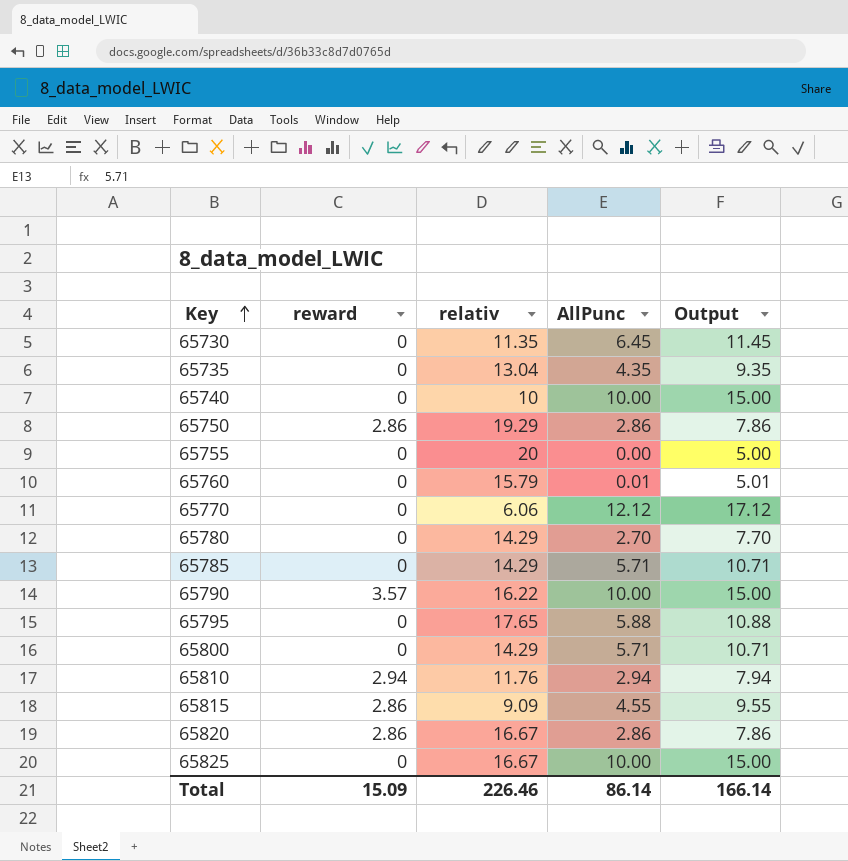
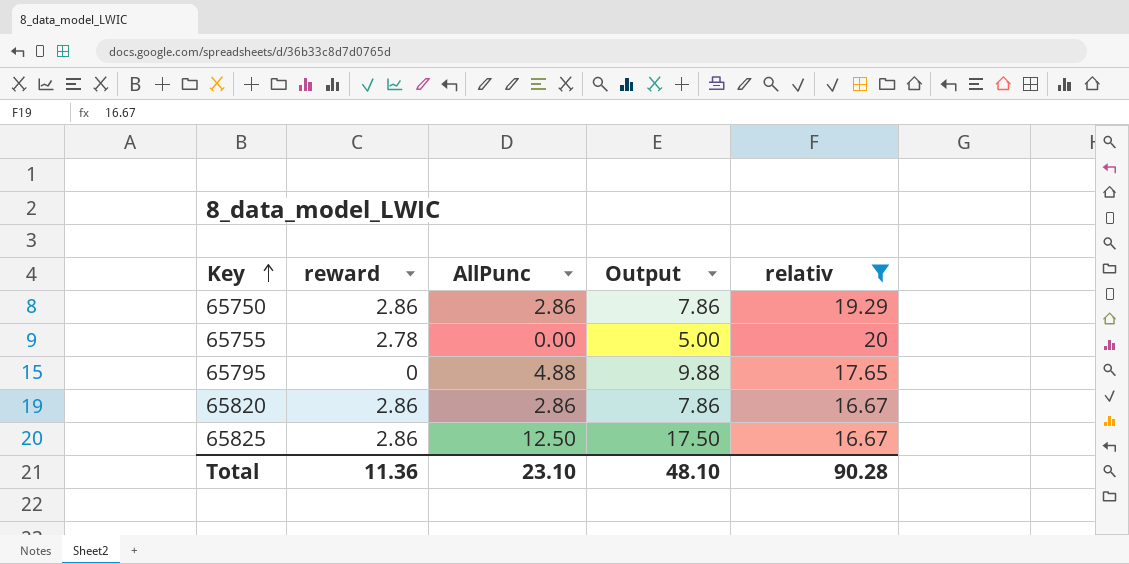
filter: none -> relativ >= 16.67
column relativ | position: 3 -> 5
65755 | reward: 0 -> 2.78
65795 | AllPunc: 5.88 -> 4.88
65795 | Output: 10.88 -> 9.88
65825 | reward: 0 -> 2.86
65825 | AllPunc: 10.00 -> 12.50
65825 | Output: 15.00 -> 17.50
Total | reward: 15.09 -> 11.36
Total | AllPunc: 86.14 -> 23.10
Total | Output: 166.14 -> 48.10
Total | relativ: 226.46 -> 90.28

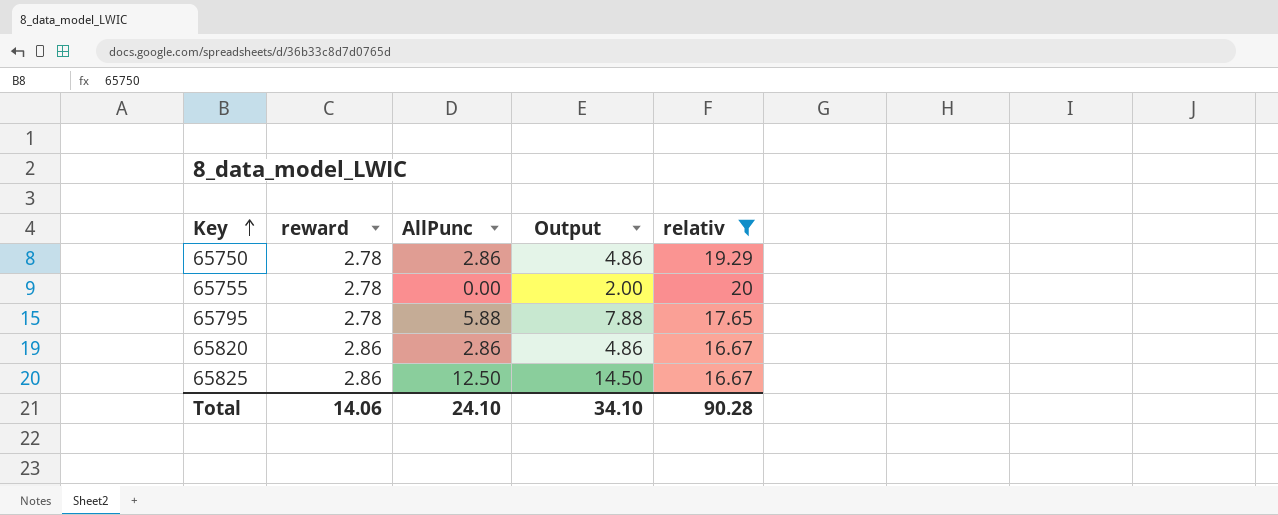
column Output | formula: [AllPunc] + 5 -> [AllPunc] + 2
65750 | reward: 2.86 -> 2.78
65795 | reward: 0 -> 2.78
65795 | AllPunc: 4.88 -> 5.88
Total | reward: 11.36 -> 14.06
Total | AllPunc: 23.10 -> 24.10
Total | Output: 48.10 -> 34.10

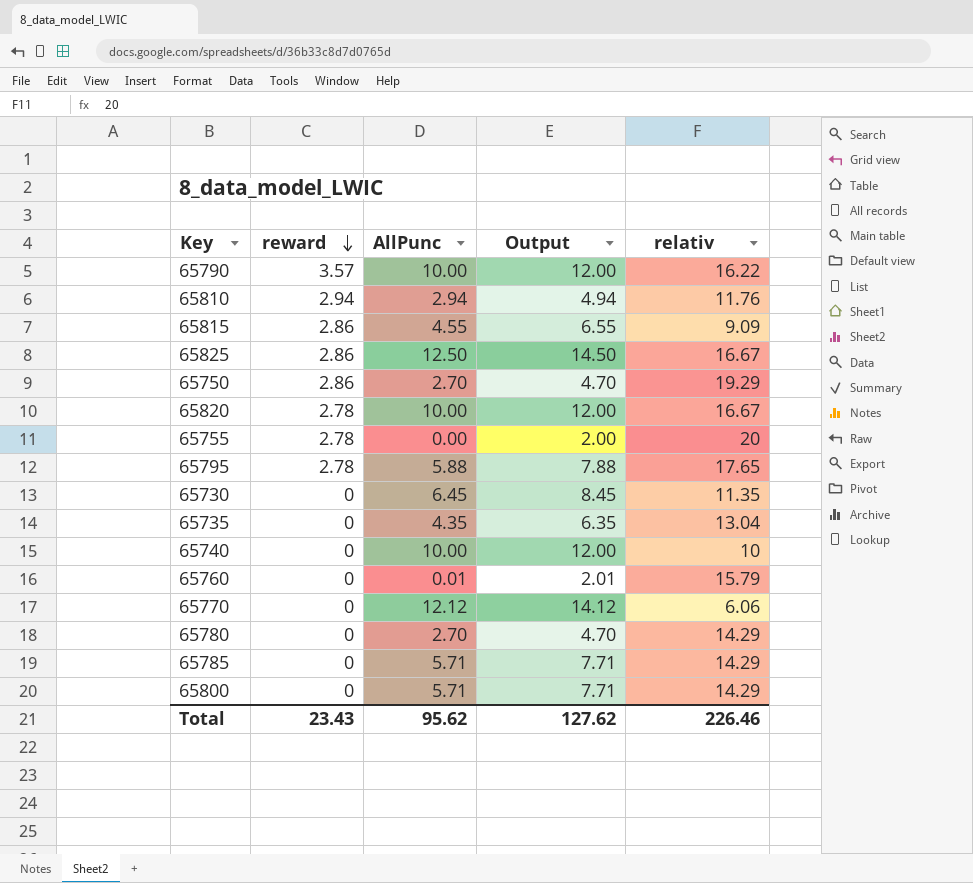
filter: relativ >= 16.67 -> none
row order: Key ascending -> reward descending
65750 | reward: 2.78 -> 2.86
65750 | AllPunc: 2.86 -> 2.70
65750 | Output: 4.86 -> 4.70
65820 | reward: 2.86 -> 2.78
65820 | AllPunc: 2.86 -> 10.00
65820 | Output: 4.86 -> 12.00
Total | reward: 14.06 -> 23.43
Total | AllPunc: 24.10 -> 95.62
Total | Output: 34.10 -> 127.62
Total | relativ: 90.28 -> 226.46

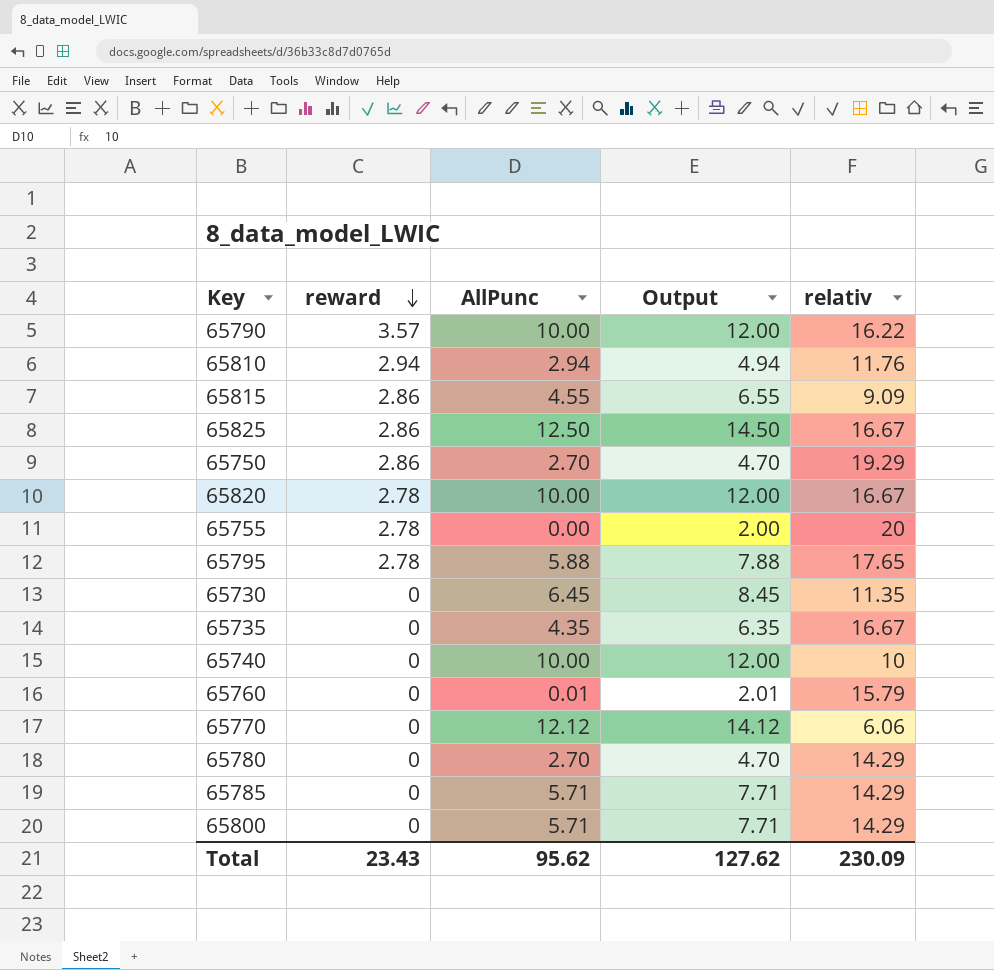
65735 | relativ: 13.04 -> 16.67
Total | relativ: 226.46 -> 230.09

